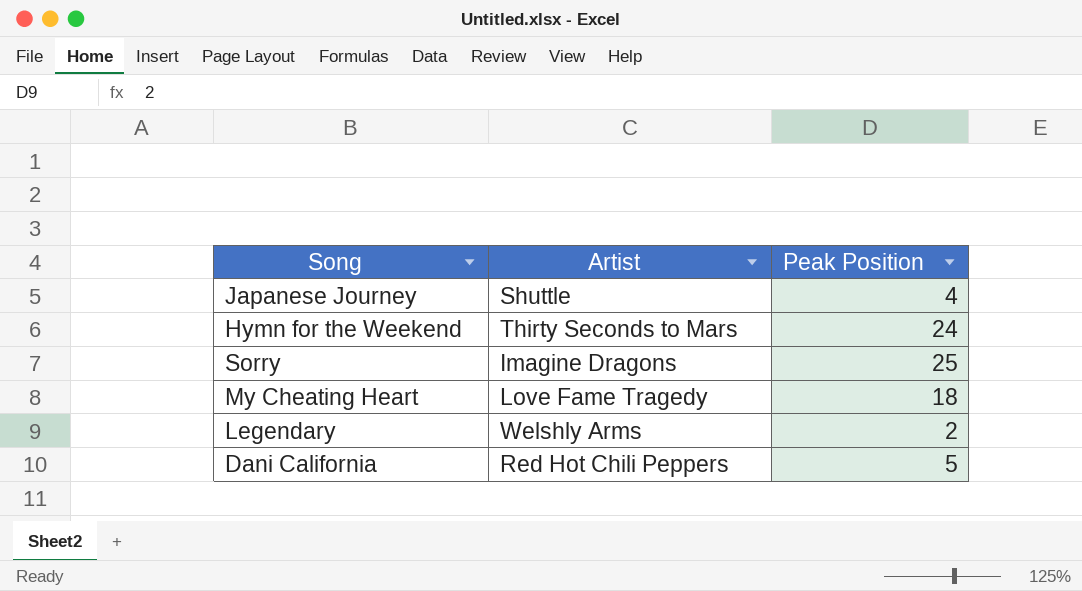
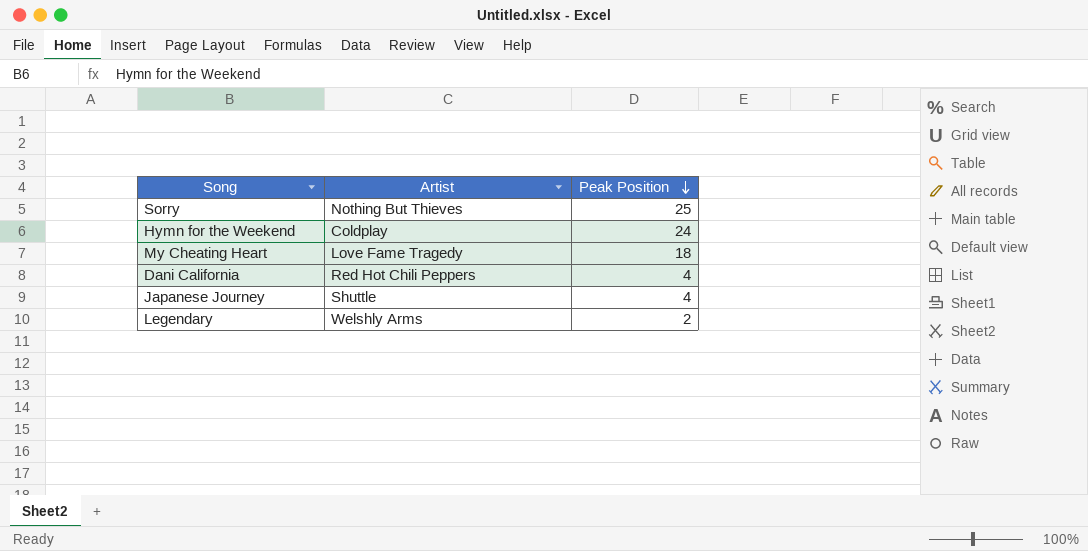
row order: none -> Peak Position descending
Sorry | Artist: Imagine Dragons -> Nothing But Thieves
Hymn for the Weekend | Artist: Thirty Seconds to Mars -> Coldplay
Dani California | Peak Position: 5 -> 4

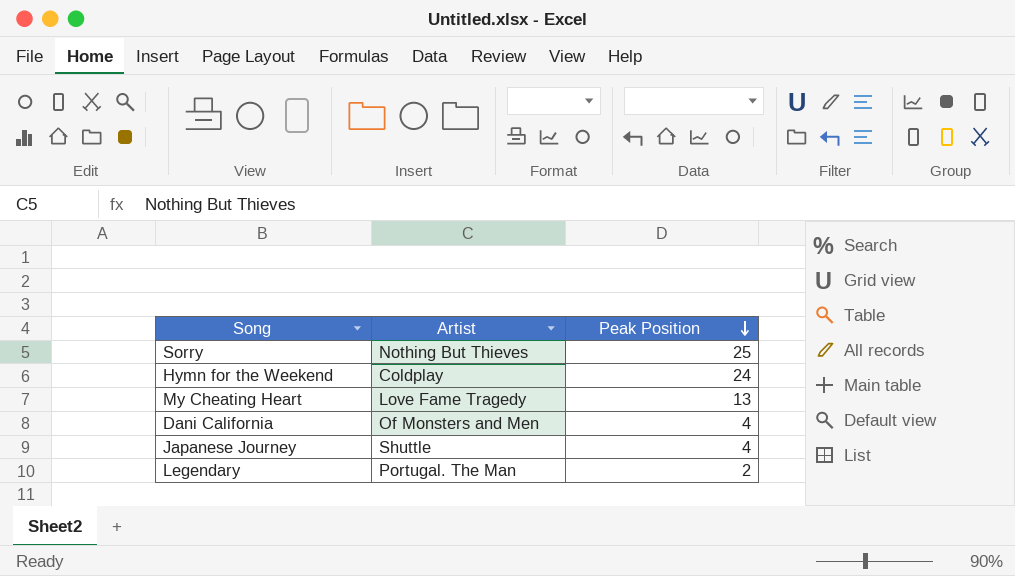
My Cheating Heart | Peak Position: 18 -> 13
Dani California | Artist: Red Hot Chili Peppers -> Of Monsters and Men
Legendary | Artist: Welshly Arms -> Portugal. The Man

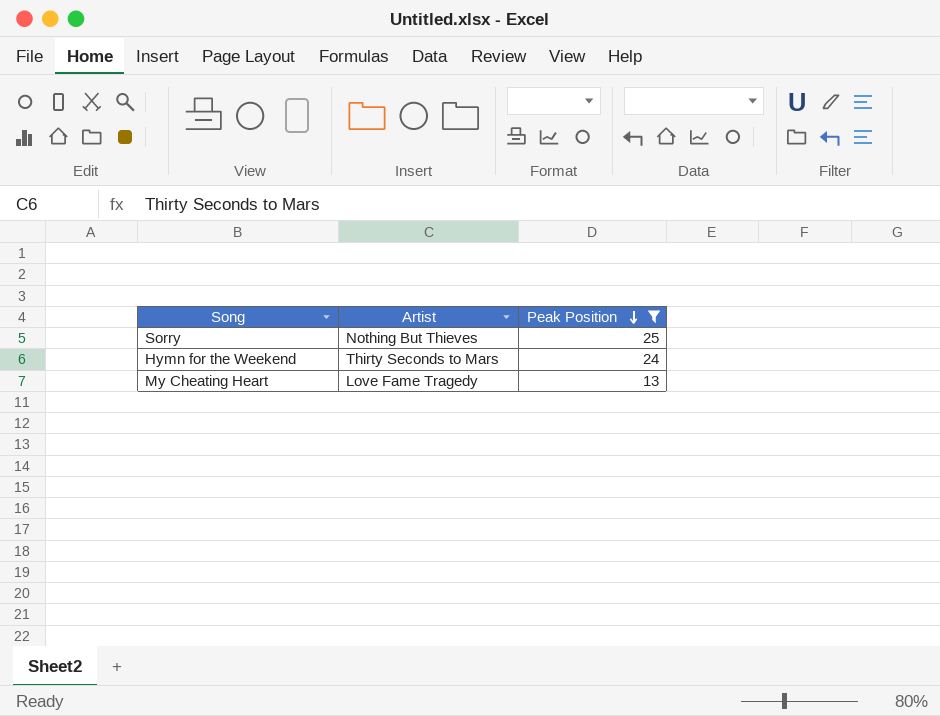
filter: none -> Peak Position >= 13
Hymn for the Weekend | Artist: Coldplay -> Thirty Seconds to Mars

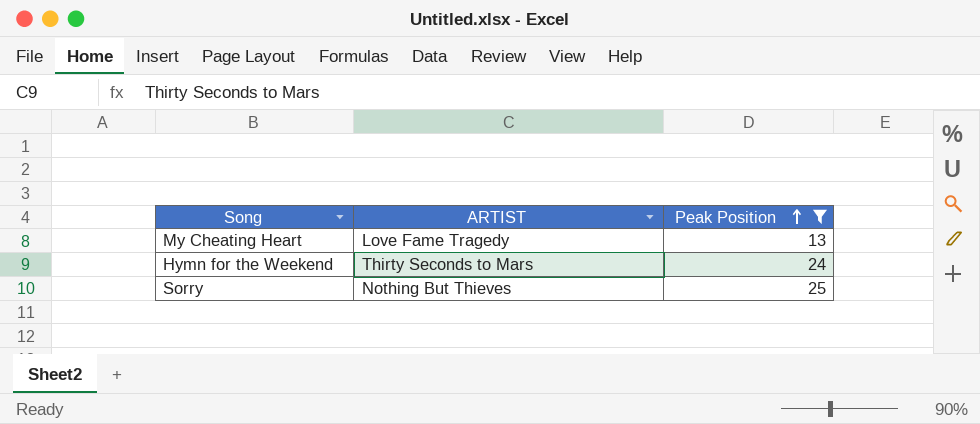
row order: Peak Position descending -> Peak Position ascending
column name: Artist -> ARTIST

